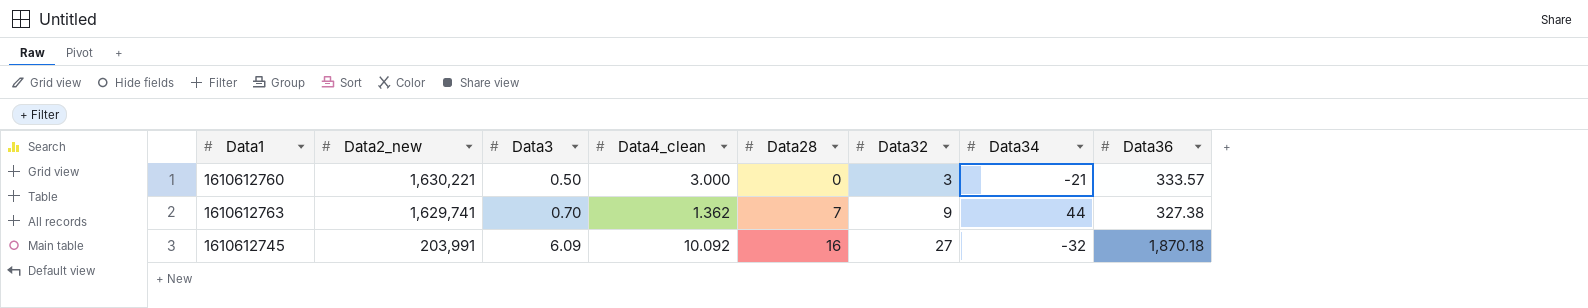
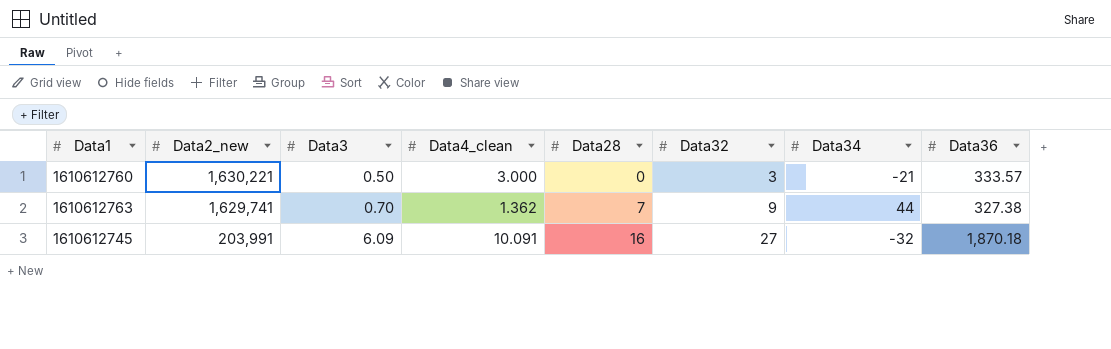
1610612745 | Data4_clean: 10.092 -> 10.091

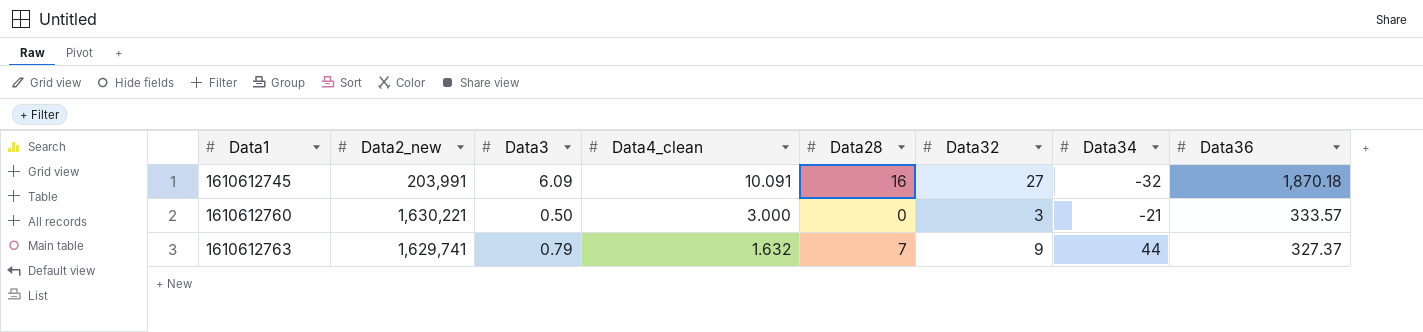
row order: Data2_new descending -> Data1 ascending
1610612763 | Data3: 0.70 -> 0.79
1610612763 | Data4_clean: 1.362 -> 1.632
1610612763 | Data36: 327.38 -> 327.37

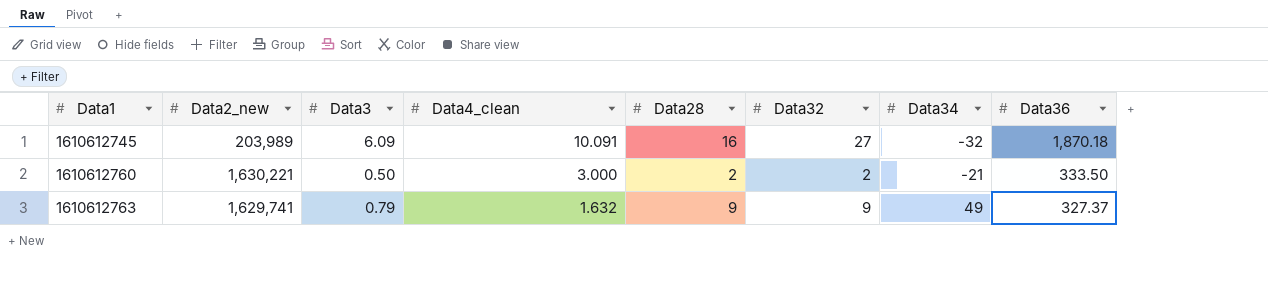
1610612745 | Data2_new: 203,991 -> 203,989
1610612760 | Data28: 0 -> 2
1610612760 | Data32: 3 -> 2
1610612760 | Data36: 333.57 -> 333.50
1610612763 | Data28: 7 -> 9
1610612763 | Data34: 44 -> 49

